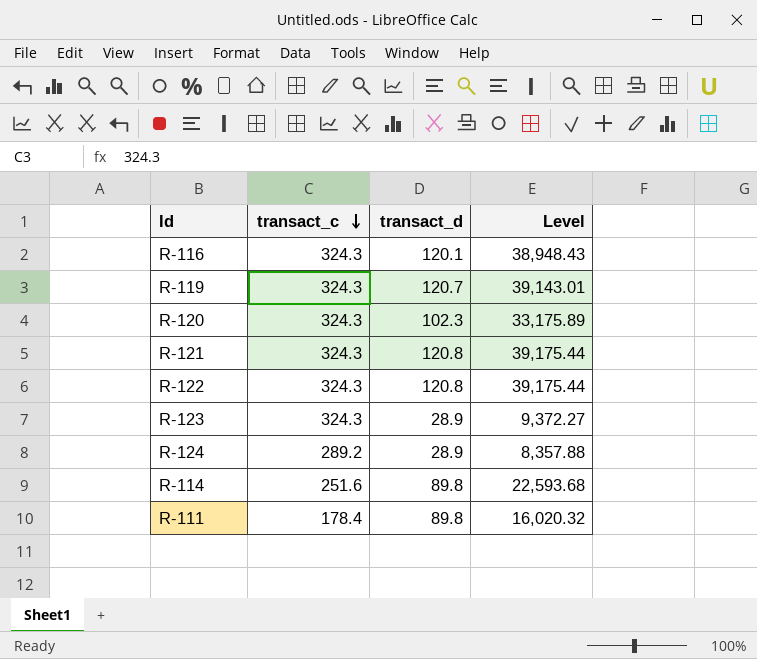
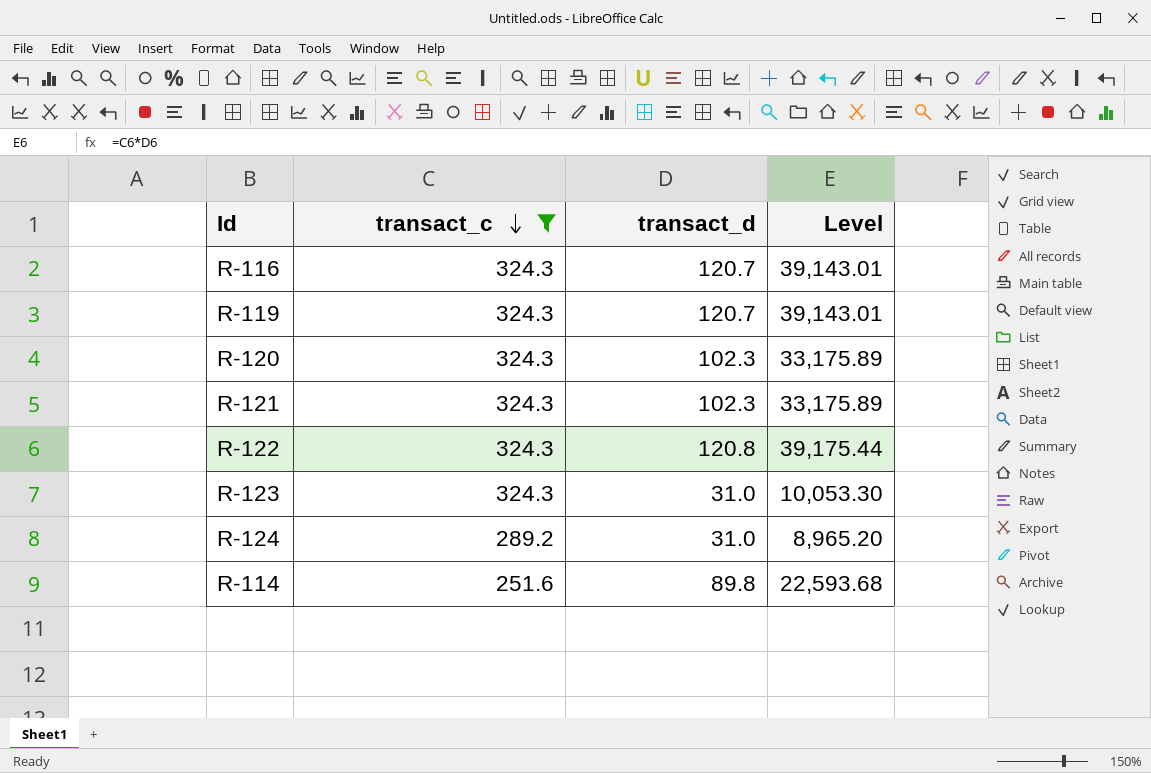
filter: none -> transact_c != 178.4
R-116 | transact_d: 120.1 -> 120.7
R-116 | Level: 38,948.43 -> 39,143.01
R-121 | transact_d: 120.8 -> 102.3
R-121 | Level: 39,175.44 -> 33,175.89
R-123 | transact_d: 28.9 -> 31.0
R-123 | Level: 9,372.27 -> 10,053.30
R-124 | transact_d: 28.9 -> 31.0
R-124 | Level: 8,357.88 -> 8,965.20

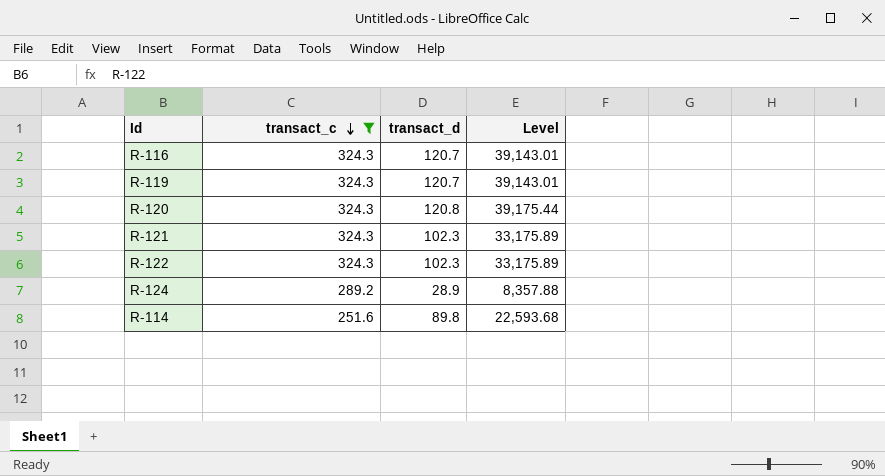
row R-123: 324.3 | 31.0 | 10,053.30 -> none
R-120 | transact_d: 102.3 -> 120.8
R-120 | Level: 33,175.89 -> 39,175.44
R-122 | transact_d: 120.8 -> 102.3
R-122 | Level: 39,175.44 -> 33,175.89
R-124 | transact_d: 31.0 -> 28.9
R-124 | Level: 8,965.20 -> 8,357.88

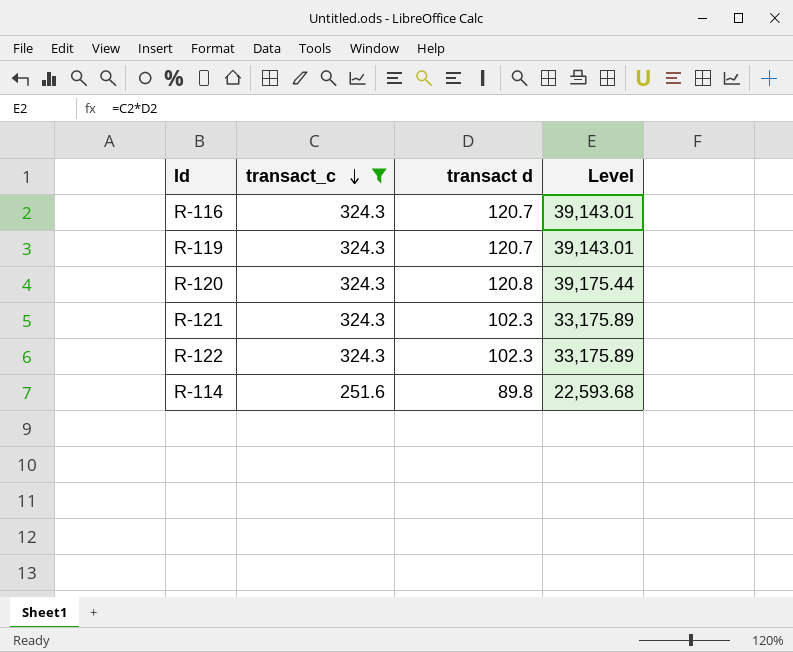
column name: transact_d -> transact d
row R-124: 289.2 | 28.9 | 8,357.88 -> none

